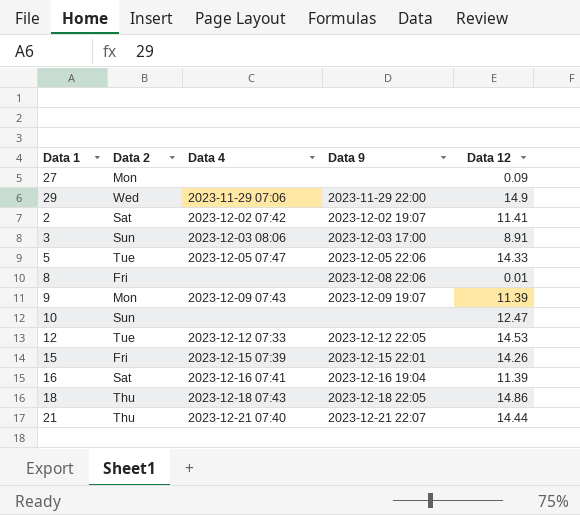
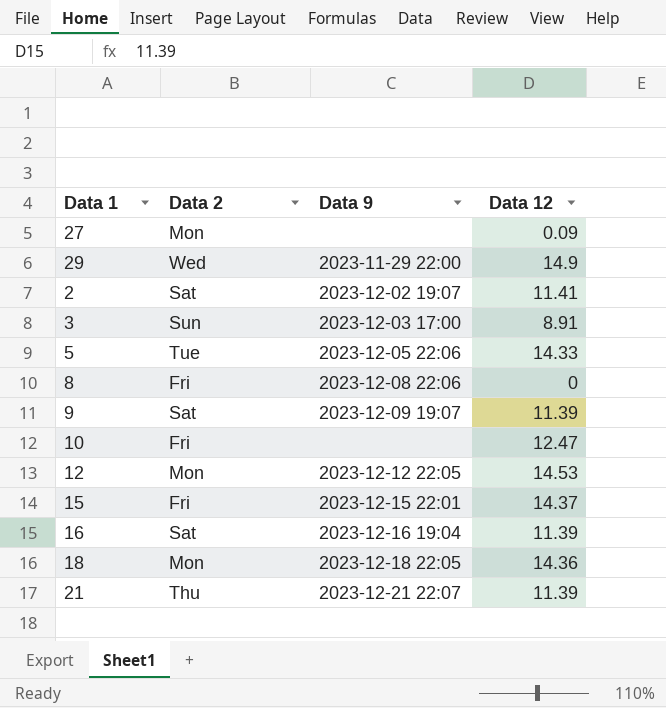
column Data 4 | position: 3 -> none
8 | Data 12: 0.01 -> 0
9 | Data 2: Mon -> Sat
10 | Data 2: Sun -> Fri
12 | Data 2: Tue -> Mon
15 | Data 12: 14.26 -> 14.37
18 | Data 2: Thu -> Mon
18 | Data 12: 14.86 -> 14.36
21 | Data 12: 14.44 -> 11.39

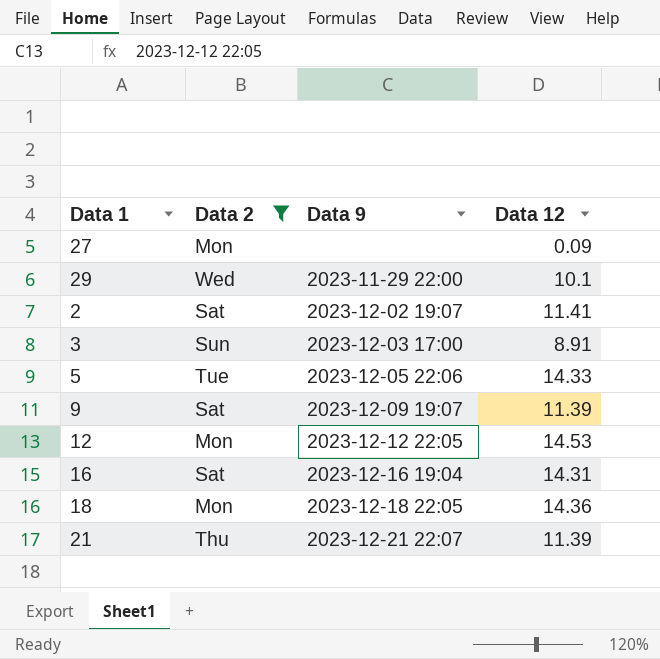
filter: none -> Data 2 != Fri
29 | Data 12: 14.9 -> 10.1
16 | Data 12: 11.39 -> 14.31

